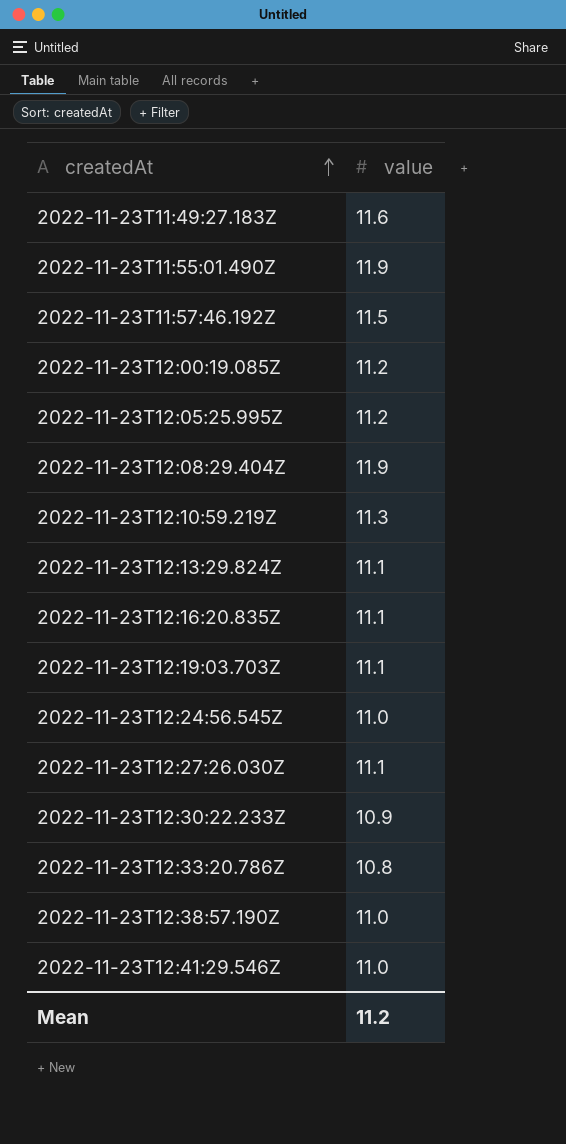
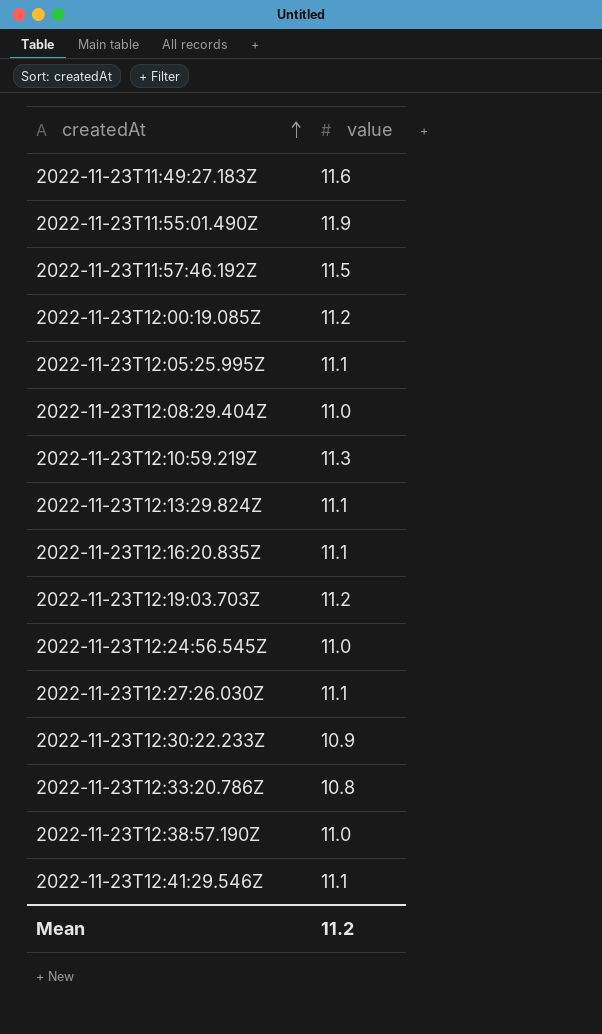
2022-11-23T12:05:25.995Z | value: 11.2 -> 11.1
2022-11-23T12:08:29.404Z | value: 11.9 -> 11.0
2022-11-23T12:19:03.703Z | value: 11.1 -> 11.2
2022-11-23T12:41:29.546Z | value: 11.0 -> 11.1

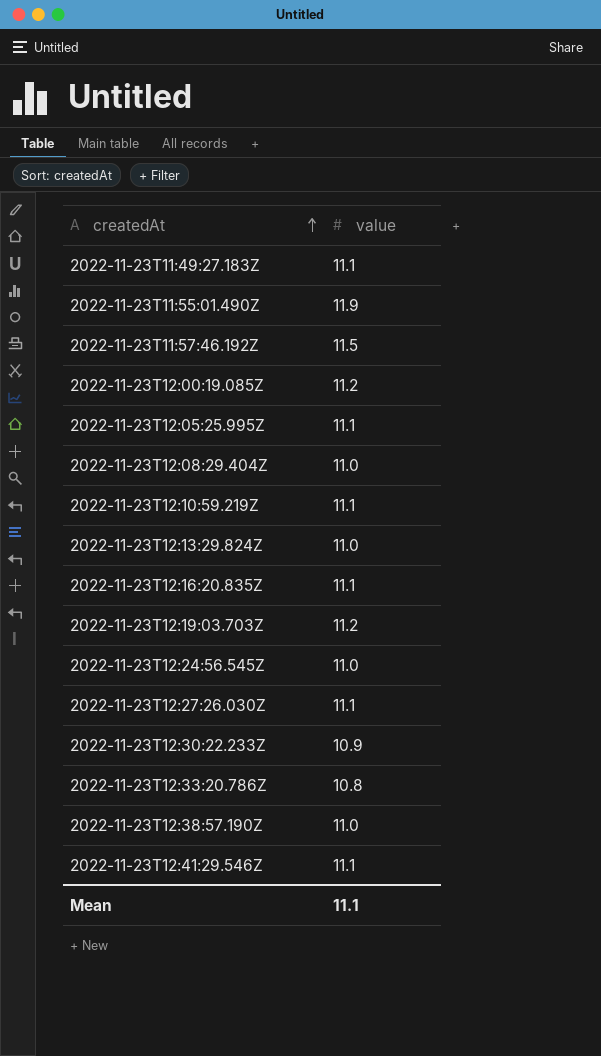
2022-11-23T11:49:27.183Z | value: 11.6 -> 11.1
2022-11-23T12:10:59.219Z | value: 11.3 -> 11.1
2022-11-23T12:13:29.824Z | value: 11.1 -> 11.0
Mean | value: 11.2 -> 11.1

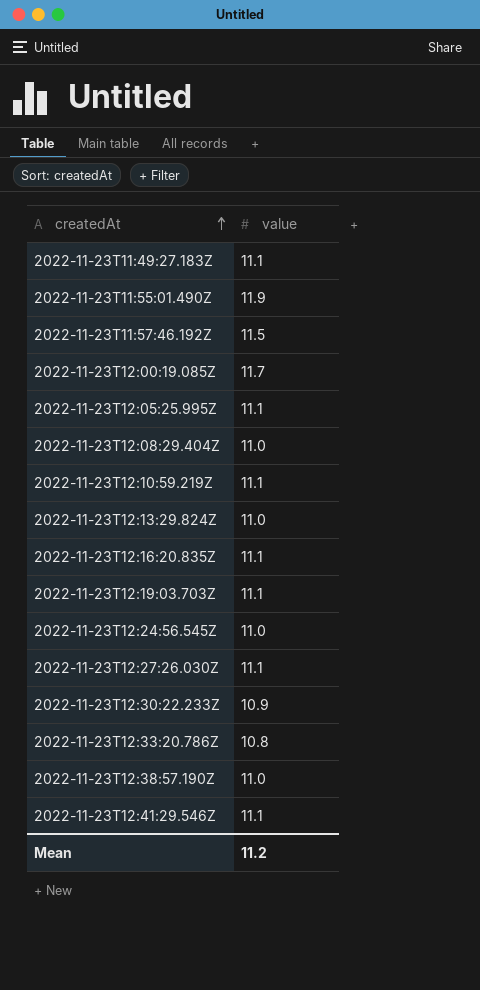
2022-11-23T12:00:19.085Z | value: 11.2 -> 11.7
2022-11-23T12:19:03.703Z | value: 11.2 -> 11.1
Mean | value: 11.1 -> 11.2

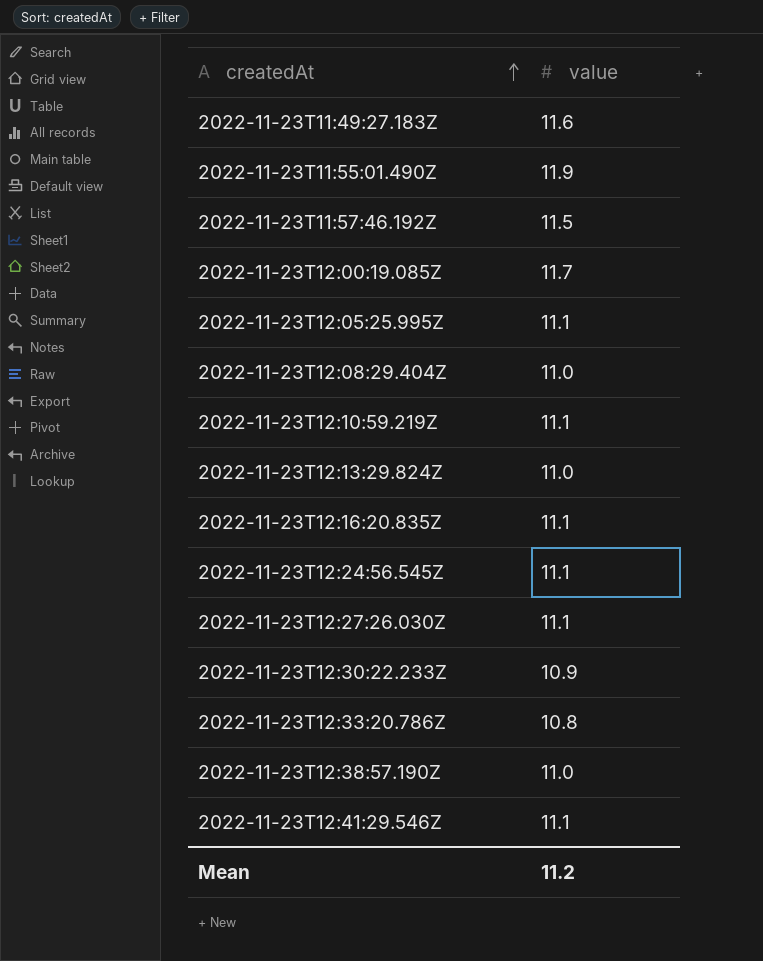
row 2022-11-23T12:19:03.703Z: 11.1 -> none
2022-11-23T11:49:27.183Z | value: 11.1 -> 11.6
2022-11-23T12:24:56.545Z | value: 11.0 -> 11.1

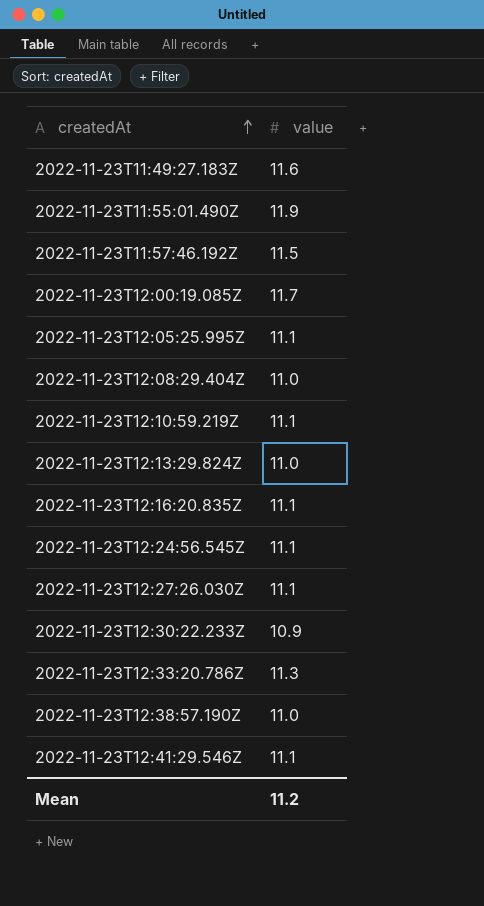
2022-11-23T12:33:20.786Z | value: 10.8 -> 11.3

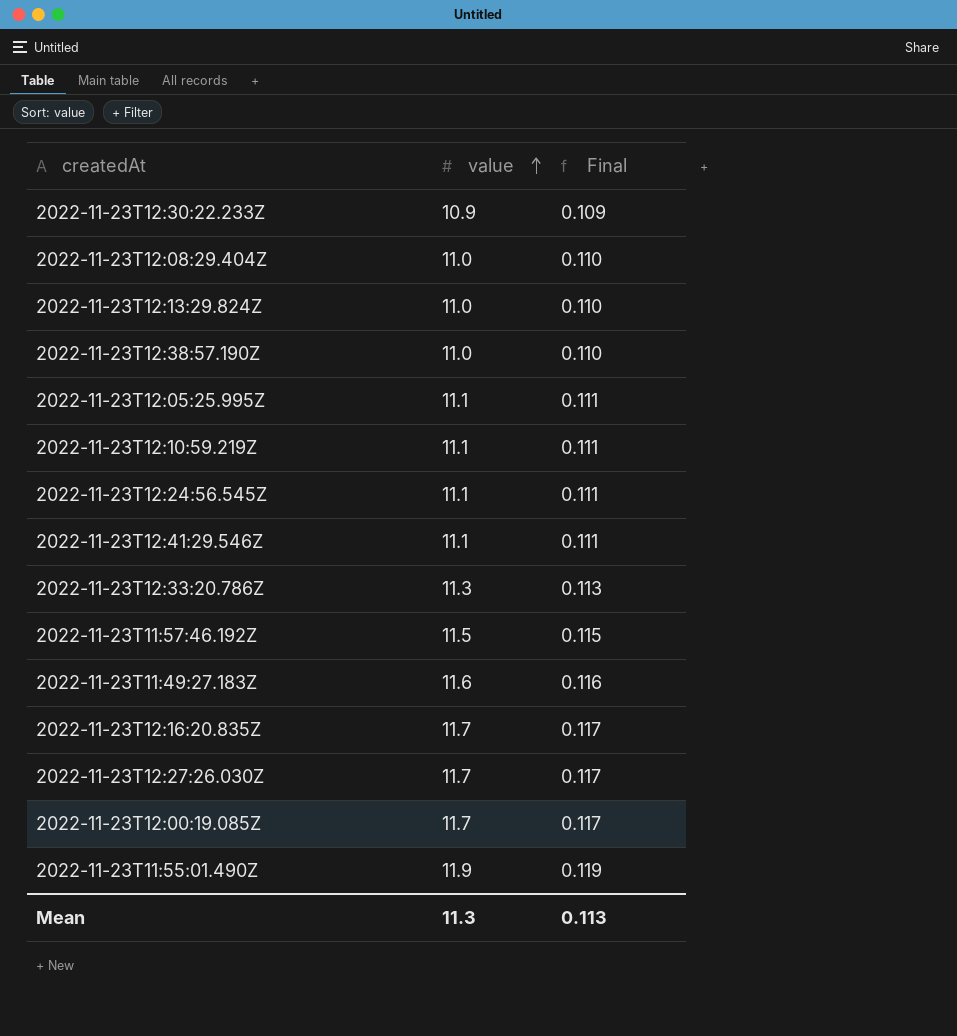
row order: createdAt ascending -> value ascending
column Final | formula: none -> [value] * 0.01
2022-11-23T12:16:20.835Z | value: 11.1 -> 11.7
2022-11-23T12:27:26.030Z | value: 11.1 -> 11.7
Mean | value: 11.2 -> 11.3

